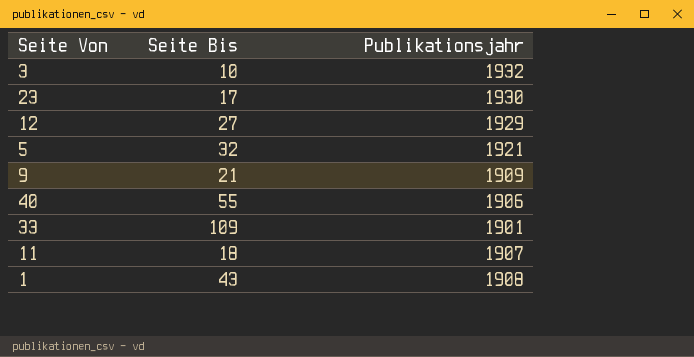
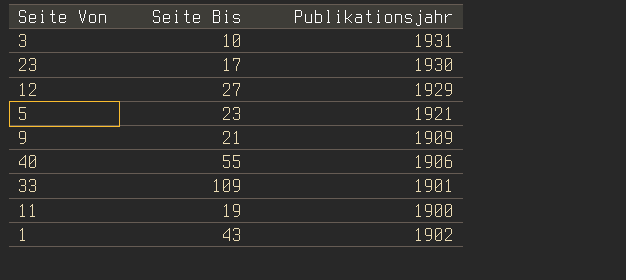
3 | Publikationsjahr: 1932 -> 1931
5 | Seite Bis: 32 -> 23
11 | Seite Bis: 18 -> 19
11 | Publikationsjahr: 1907 -> 1900
1 | Publikationsjahr: 1908 -> 1902

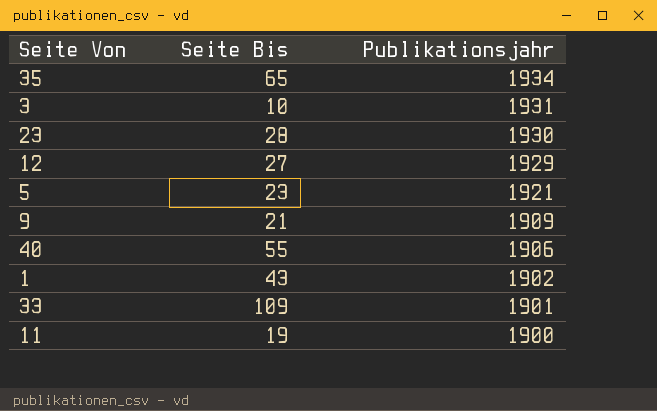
row order: none -> Publikationsjahr descending
row 35: none -> 65 | 1934
23 | Seite Bis: 17 -> 28

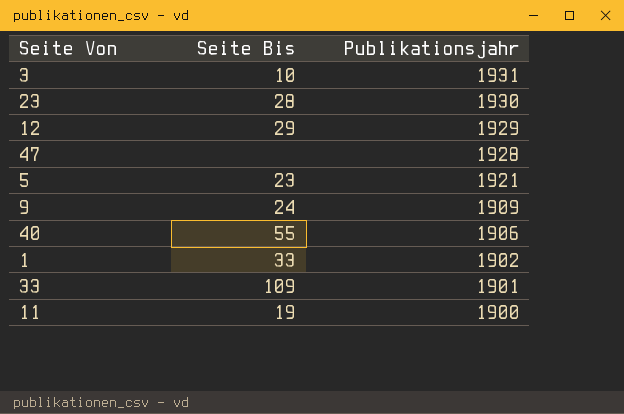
row 35: 65 | 1934 -> none
12 | Seite Bis: 27 -> 29
row 47: none -> none | 1928
9 | Seite Bis: 21 -> 24
1 | Seite Bis: 43 -> 33

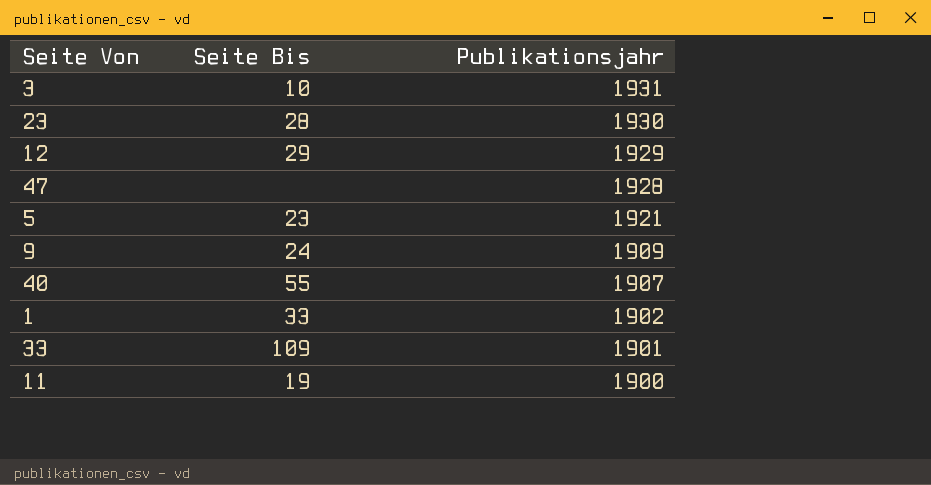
40 | Publikationsjahr: 1906 -> 1907

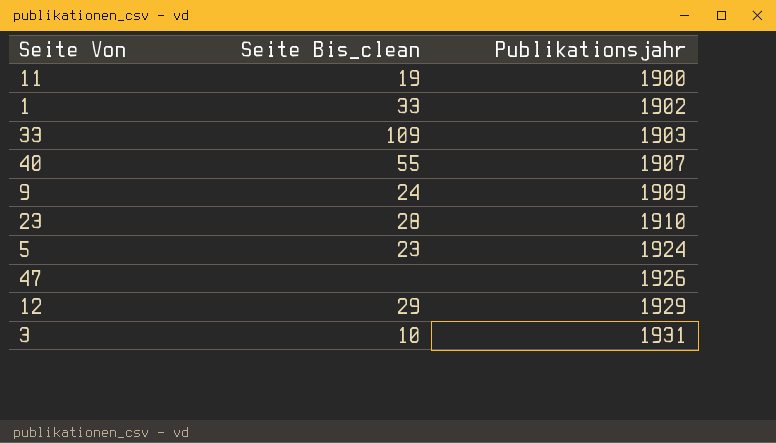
row order: Publikationsjahr descending -> Publikationsjahr ascending
column name: Seite Bis -> Seite Bis_clean
33 | Publikationsjahr: 1901 -> 1903
23 | Publikationsjahr: 1930 -> 1910
5 | Publikationsjahr: 1921 -> 1924
47 | Publikationsjahr: 1928 -> 1926

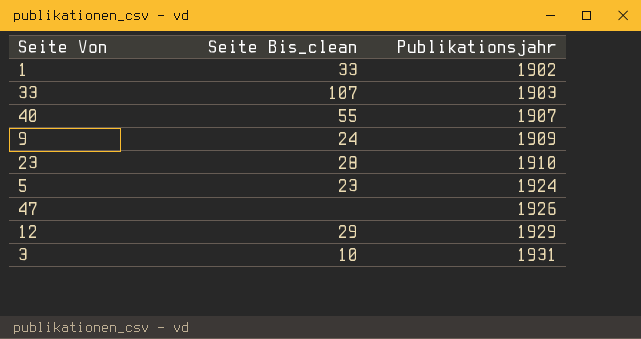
row 11: 19 | 1900 -> none
33 | Seite Bis_clean: 109 -> 107

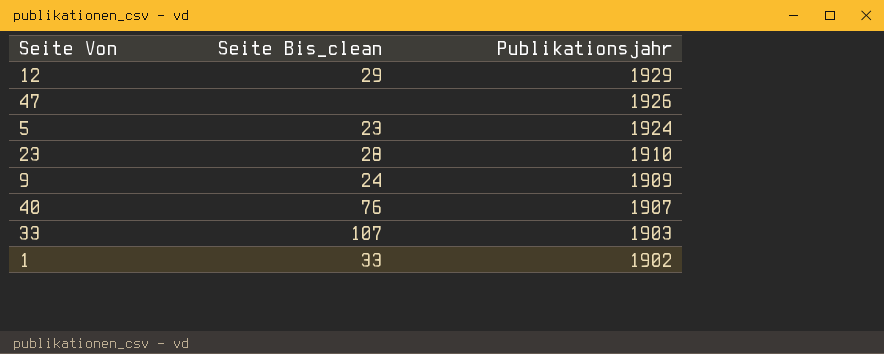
row order: Publikationsjahr ascending -> Publikationsjahr descending
row 3: 10 | 1931 -> none
40 | Seite Bis_clean: 55 -> 76

